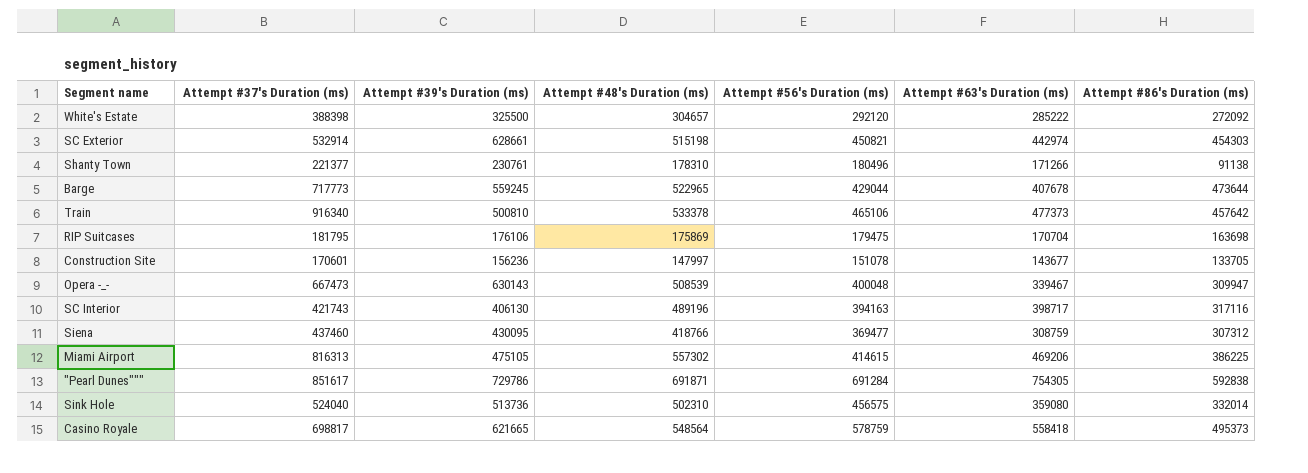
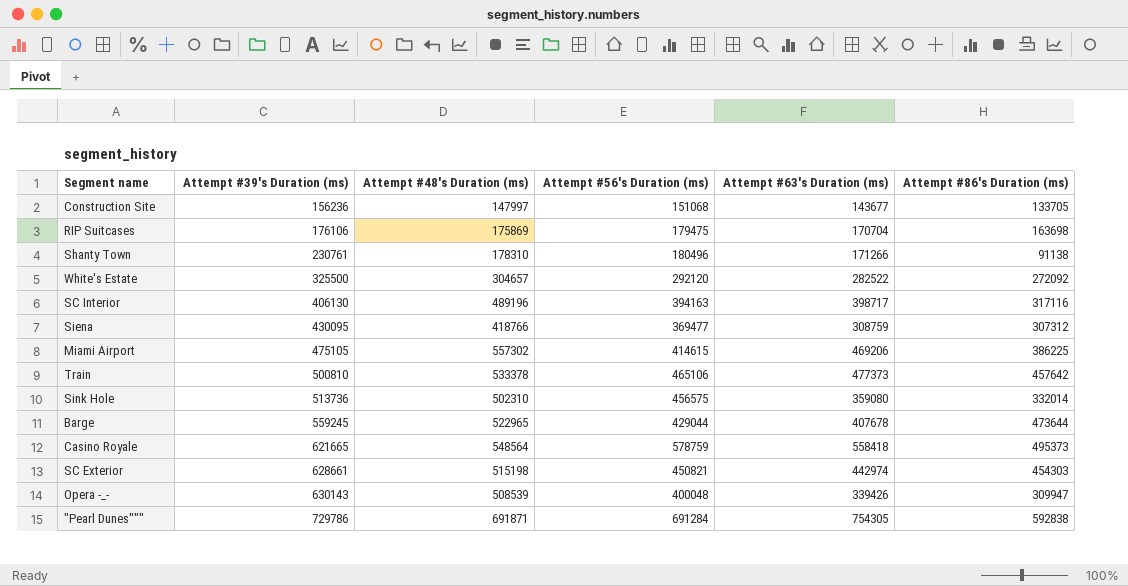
row order: none -> Attempt #39's Duration (ms) ascending
column Attempt #37's Duration (ms) | position: 2 -> none
Construction Site | Attempt #56's Duration (ms): 151078 -> 151068
White's Estate | Attempt #63's Duration (ms): 285222 -> 282522
Opera -_- | Attempt #63's Duration (ms): 339467 -> 339426

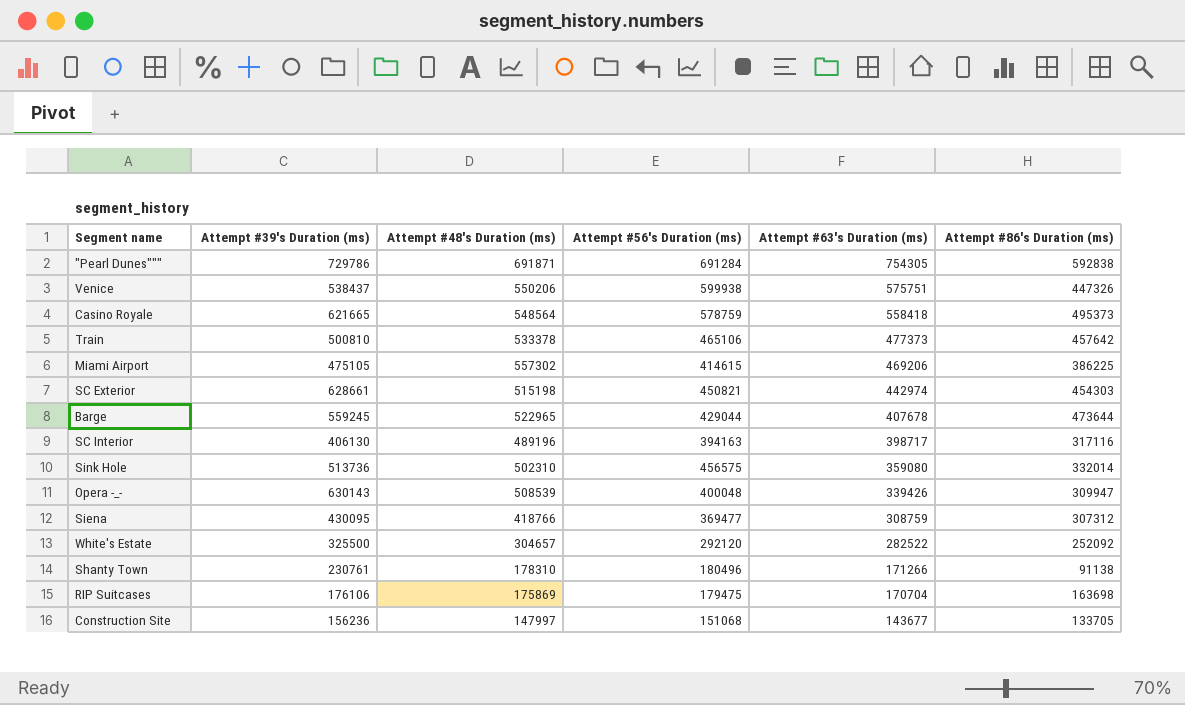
row order: Attempt #39's Duration (ms) ascending -> Attempt #63's Duration (ms) descending
row Venice: none -> 538437 | 550206 | 599938 | 575751 | 447326
White's Estate | Attempt #86's Duration (ms): 272092 -> 252092

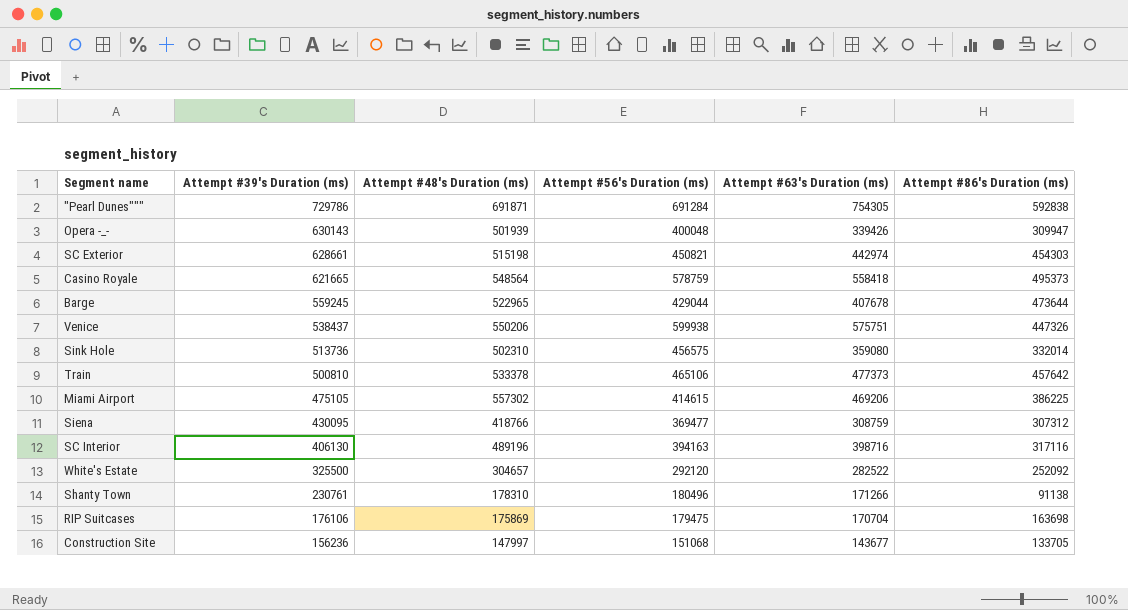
row order: Attempt #63's Duration (ms) descending -> Attempt #39's Duration (ms) descending
Opera -_- | Attempt #48's Duration (ms): 508539 -> 501939
SC Interior | Attempt #63's Duration (ms): 398717 -> 398716

